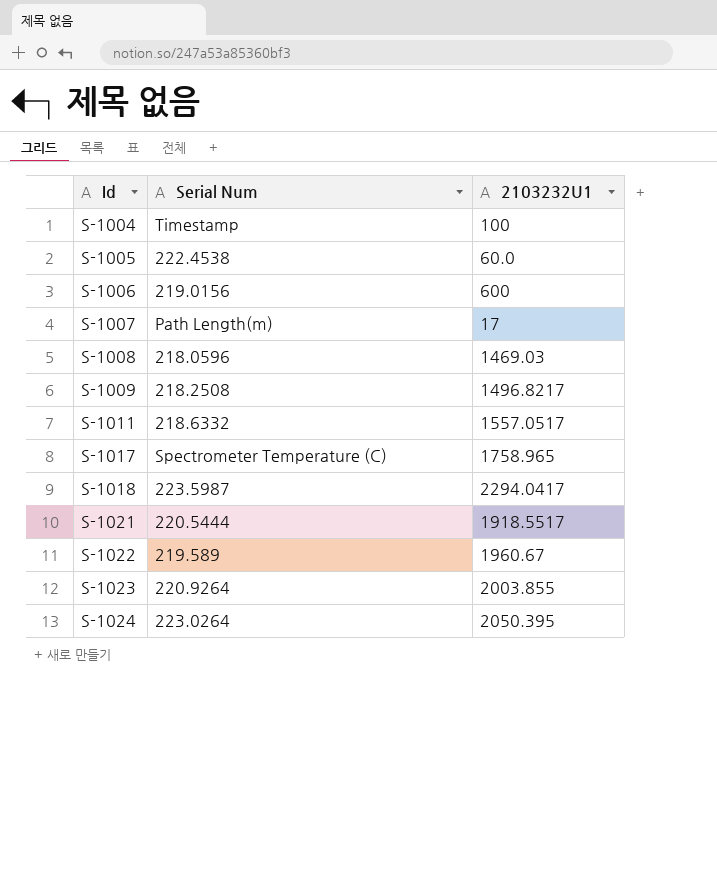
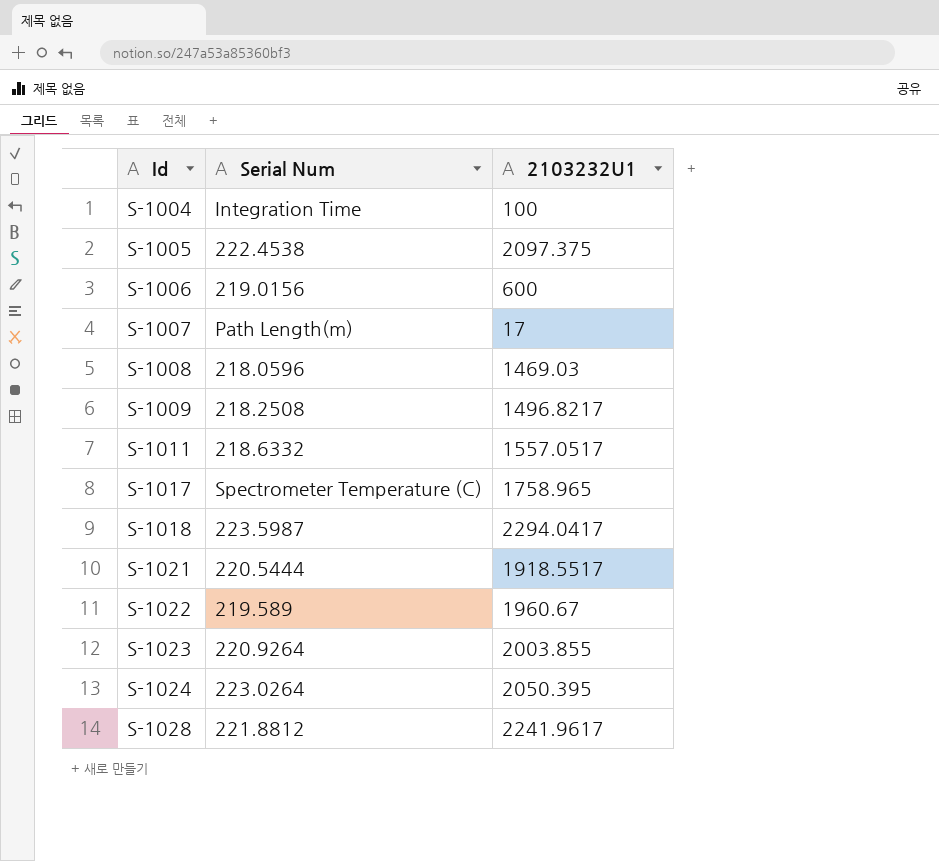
S-1004 | Serial Num: Timestamp -> Integration Time
S-1005 | 2103232U1: 60.0 -> 2097.375
row S-1028: none -> 221.8812 | 2241.9617

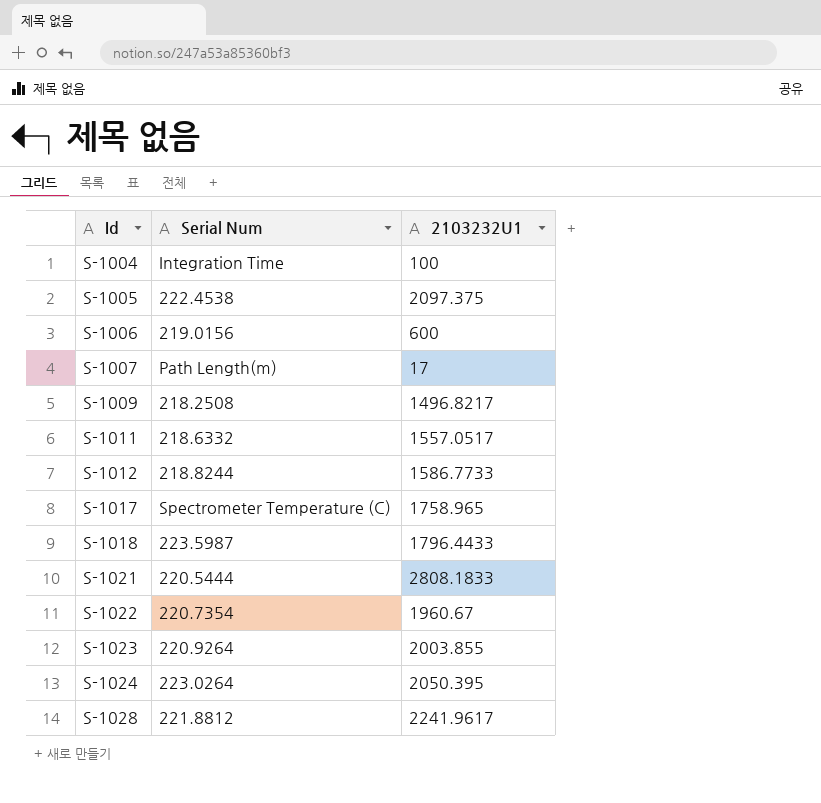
row S-1008: 218.0596 | 1469.03 -> none
row S-1012: none -> 218.8244 | 1586.7733
S-1018 | 2103232U1: 2294.0417 -> 1796.4433
S-1021 | 2103232U1: 1918.5517 -> 2808.1833
S-1022 | Serial Num: 219.589 -> 220.7354

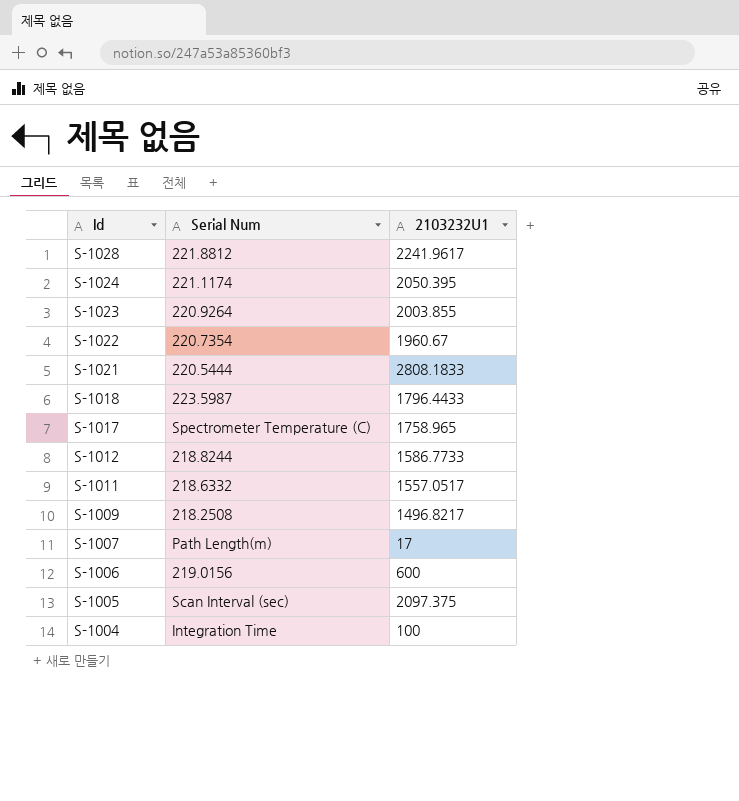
row order: Id ascending -> Id descending
S-1024 | Serial Num: 223.0264 -> 221.1174
S-1005 | Serial Num: 222.4538 -> Scan Interval (sec)

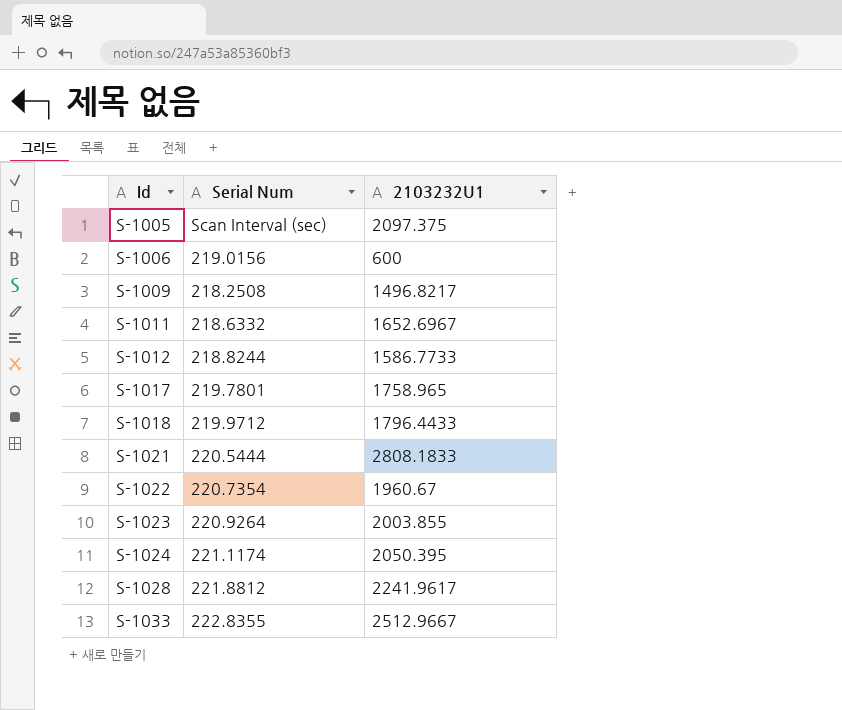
row order: Id descending -> Id ascending
row S-1007: Path Length(m) | 17 -> none
row S-1004: Integration Time | 100 -> none
S-1011 | 2103232U1: 1557.0517 -> 1652.6967
S-1017 | Serial Num: Spectrometer Temperature (C) -> 219.7801
S-1018 | Serial Num: 223.5987 -> 219.9712
row S-1033: none -> 222.8355 | 2512.9667

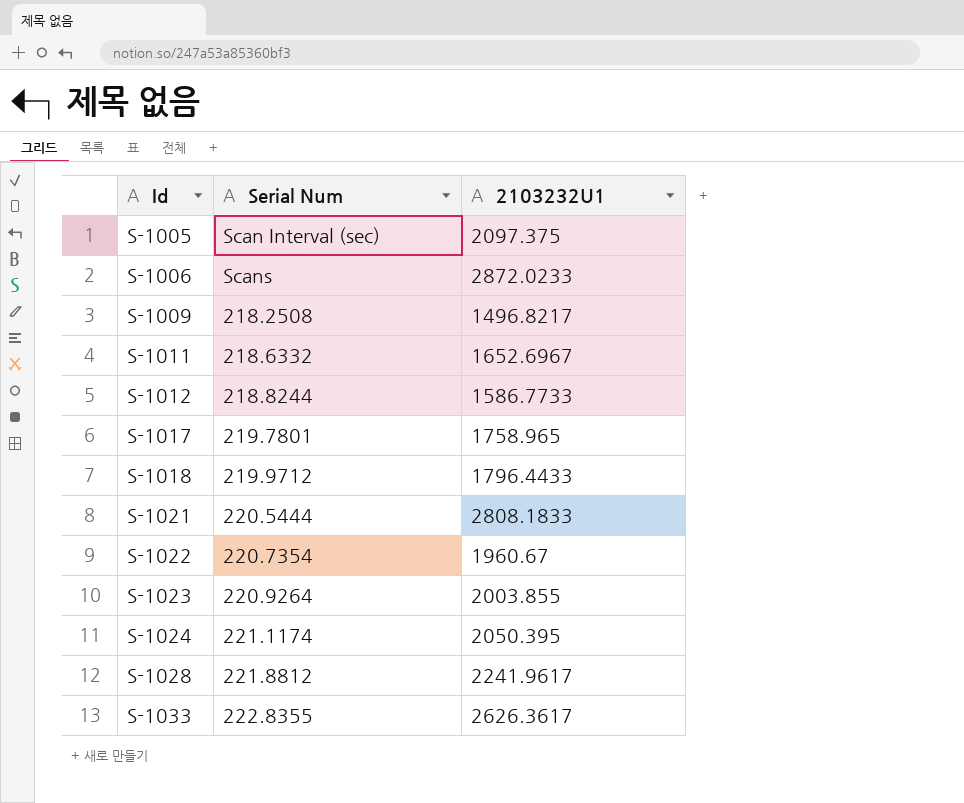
S-1006 | Serial Num: 219.0156 -> Scans
S-1006 | 2103232U1: 600 -> 2872.0233
S-1033 | 2103232U1: 2512.9667 -> 2626.3617

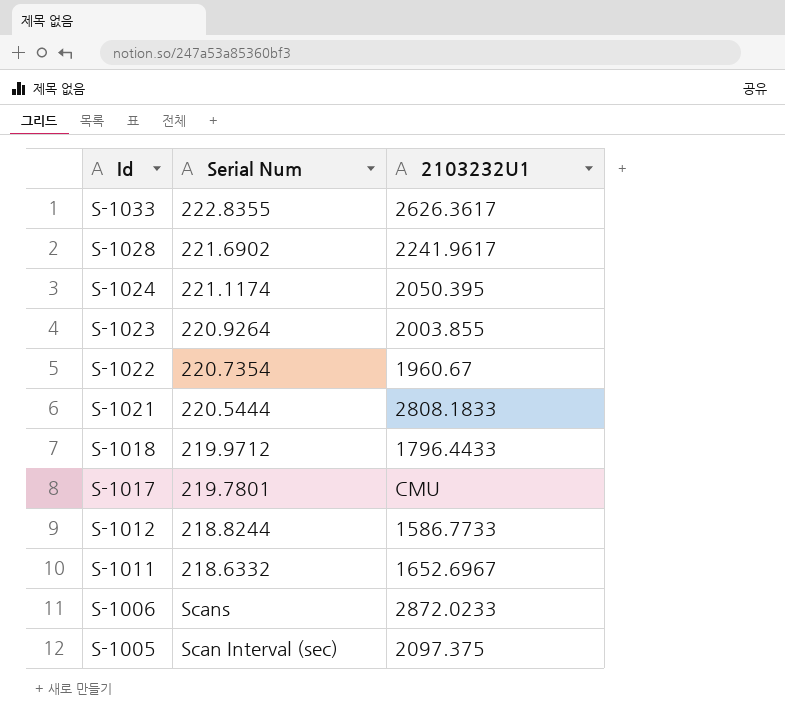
row order: Id ascending -> Id descending
row S-1009: 218.2508 | 1496.8217 -> none
S-1028 | Serial Num: 221.8812 -> 221.6902
S-1017 | 2103232U1: 1758.965 -> CMU

